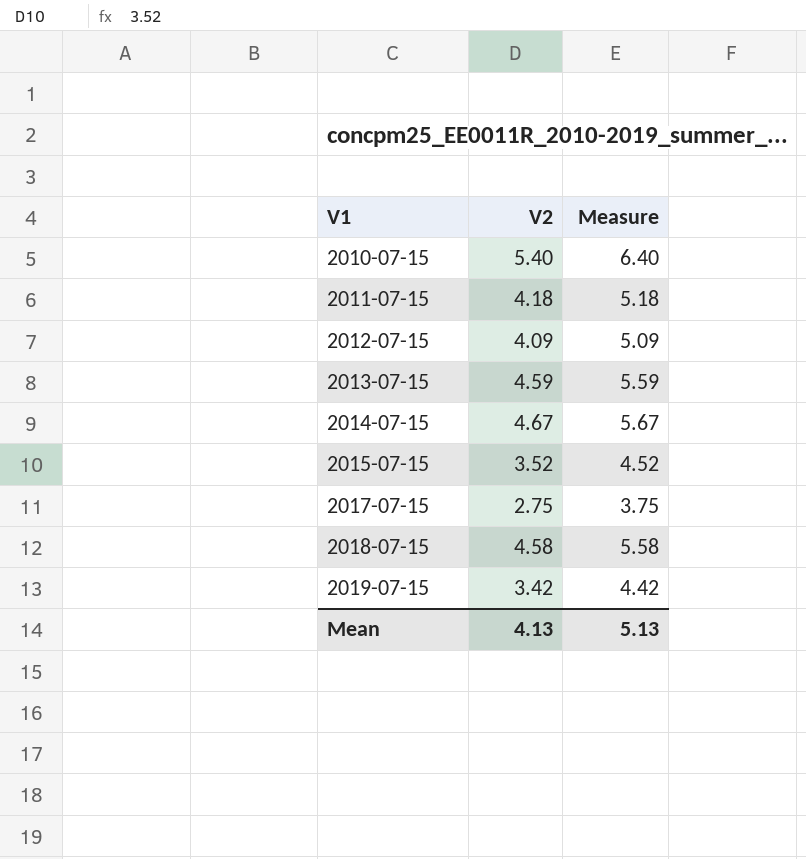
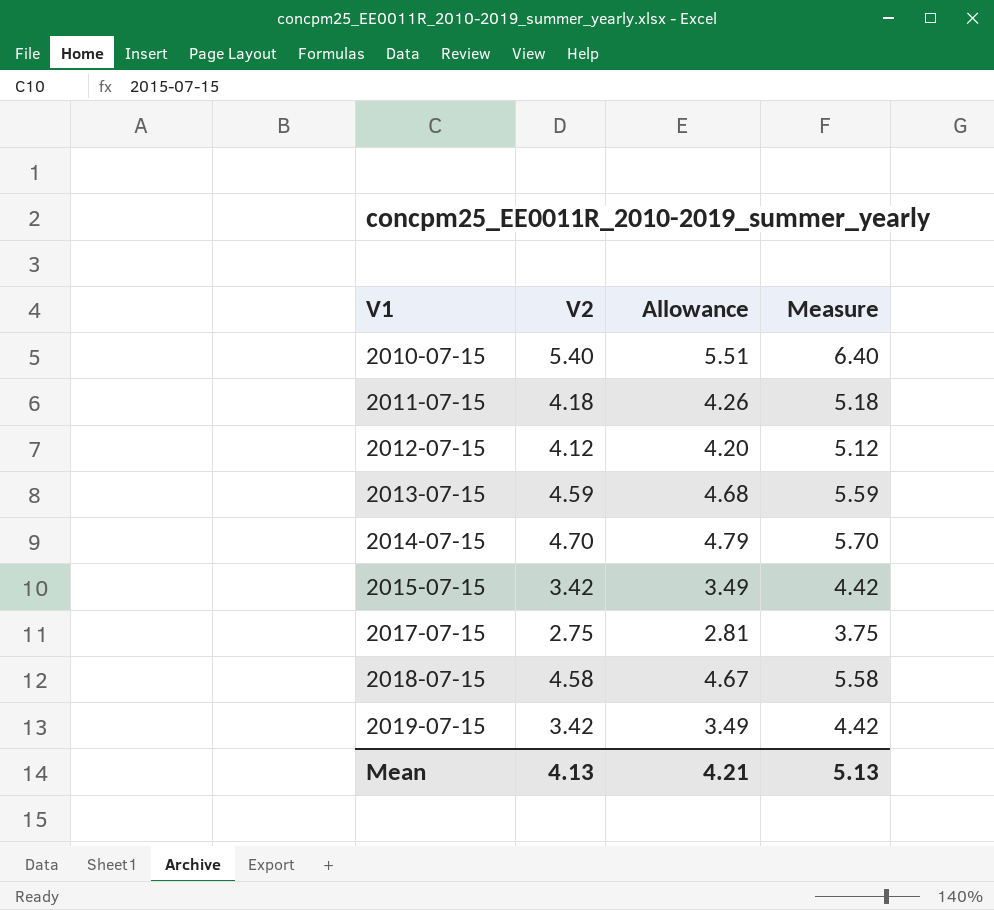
column Allowance | formula: none -> [V2] * 1.02
2012-07-15 | V2: 4.09 -> 4.12
2012-07-15 | Measure: 5.09 -> 5.12
2014-07-15 | V2: 4.67 -> 4.70
2014-07-15 | Measure: 5.67 -> 5.70
2015-07-15 | V2: 3.52 -> 3.42
2015-07-15 | Measure: 4.52 -> 4.42

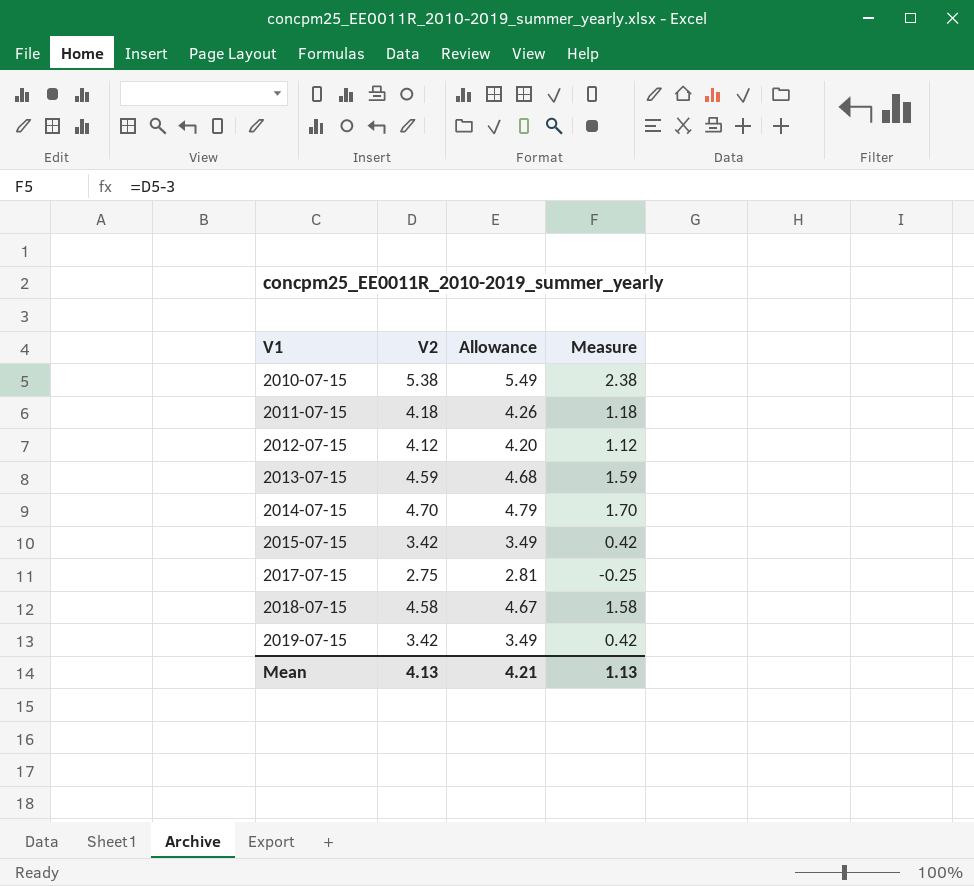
column Measure | formula: [V2] + 1 -> [V2] - 3
2010-07-15 | V2: 5.40 -> 5.38
2010-07-15 | Allowance: 5.51 -> 5.49
Mean | Measure: 5.13 -> 1.13

